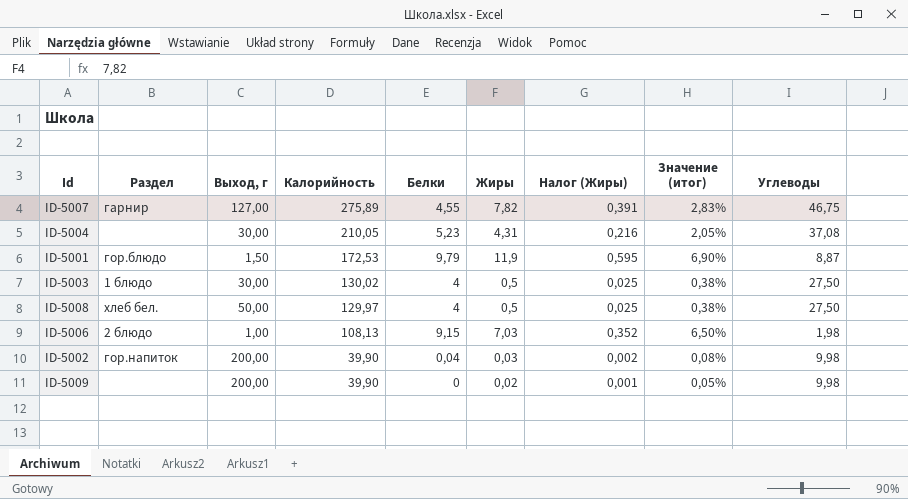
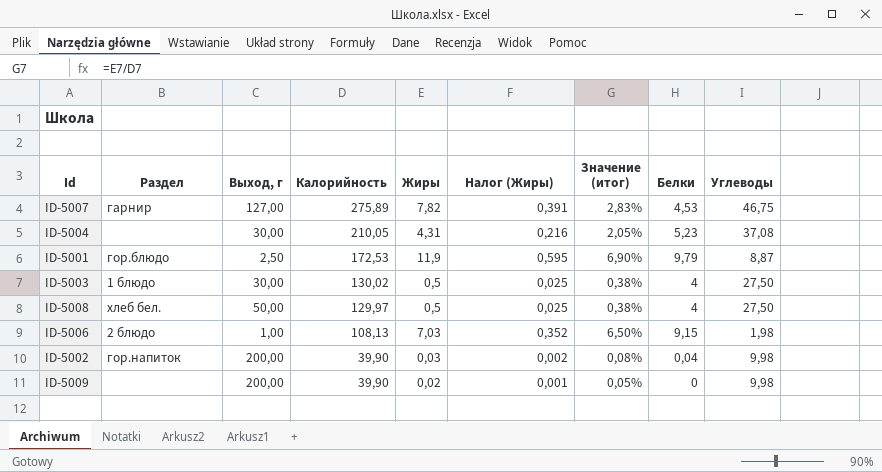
column Белки | position: 5 -> 8
ID-5007 | Белки: 4,55 -> 4,53
ID-5001 | Выход, г: 1,50 -> 2,50

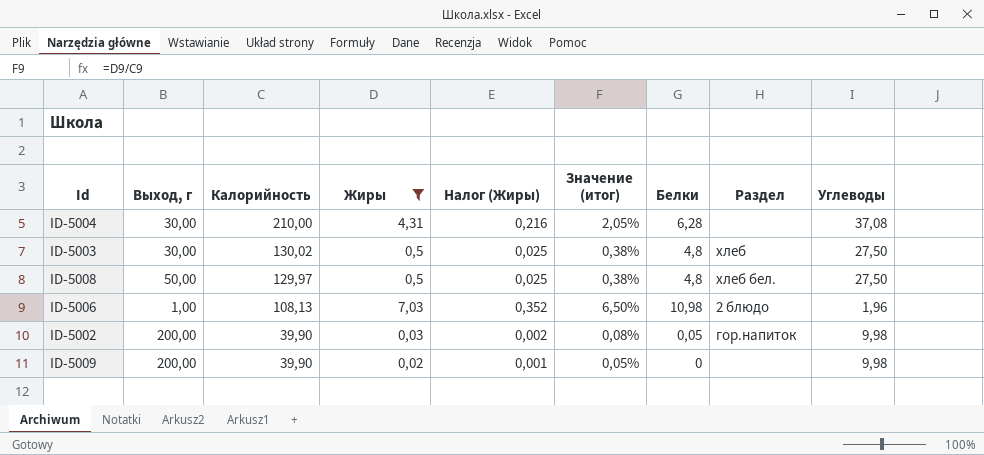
filter: none -> Жиры <= 7,03
column Раздел | position: 2 -> 8
ID-5004 | Калорийность: 210,05 -> 210,00
ID-5004 | Белки: 5,23 -> 6,28
ID-5003 | Белки: 4 -> 4,8
ID-5003 | Раздел: 1 блюдо -> хлеб
ID-5008 | Белки: 4 -> 4,8
ID-5006 | Белки: 9,15 -> 10,98
ID-5006 | Углеводы: 1,98 -> 1,96
ID-5002 | Белки: 0,04 -> 0,05

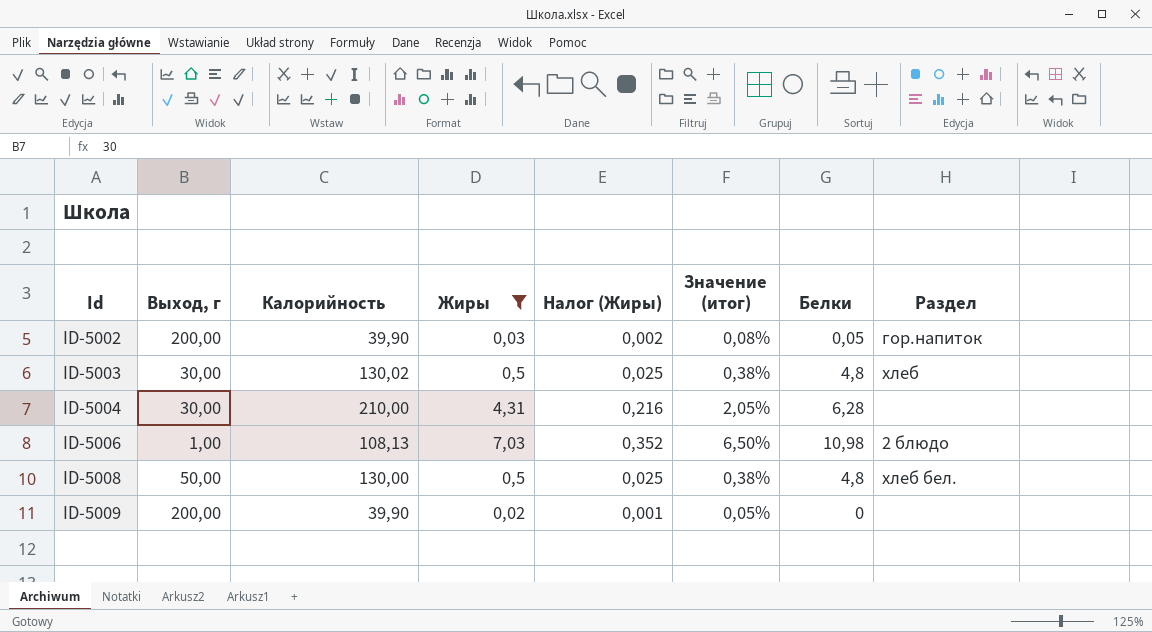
row order: Калорийность descending -> Id ascending
column Углеводы | position: 9 -> none
ID-5008 | Калорийность: 129,97 -> 130,00

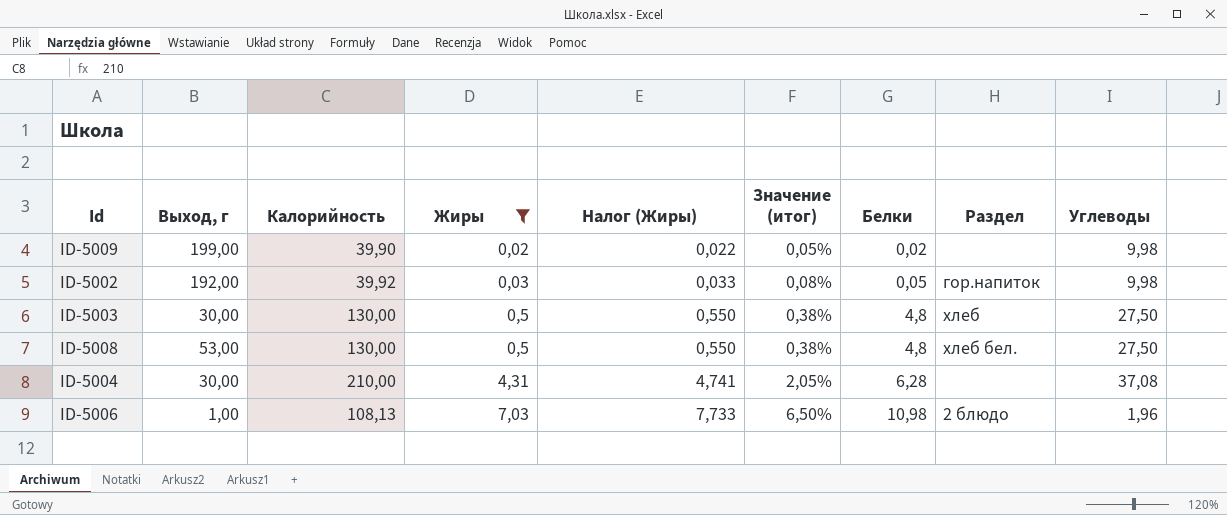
row order: Id ascending -> Жиры ascending
column Налог (Жиры) | formula: [Жиры] * 0,05 -> [Жиры] * 1,1
column Углеводы | position: none -> 9
ID-5009 | Выход, г: 200,00 -> 199,00
ID-5009 | Белки: 0 -> 0,02
ID-5002 | Выход, г: 200,00 -> 192,00
ID-5002 | Калорийность: 39,90 -> 39,92
ID-5003 | Калорийность: 130,02 -> 130,00
ID-5008 | Выход, г: 50,00 -> 53,00

